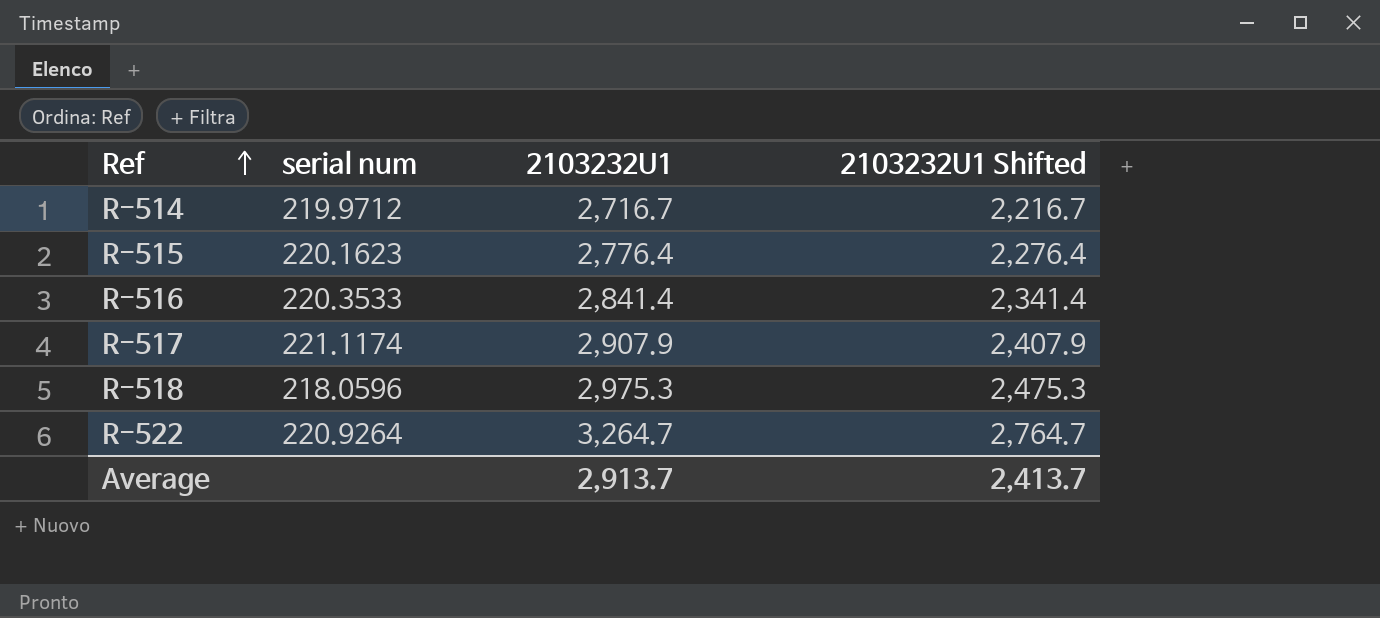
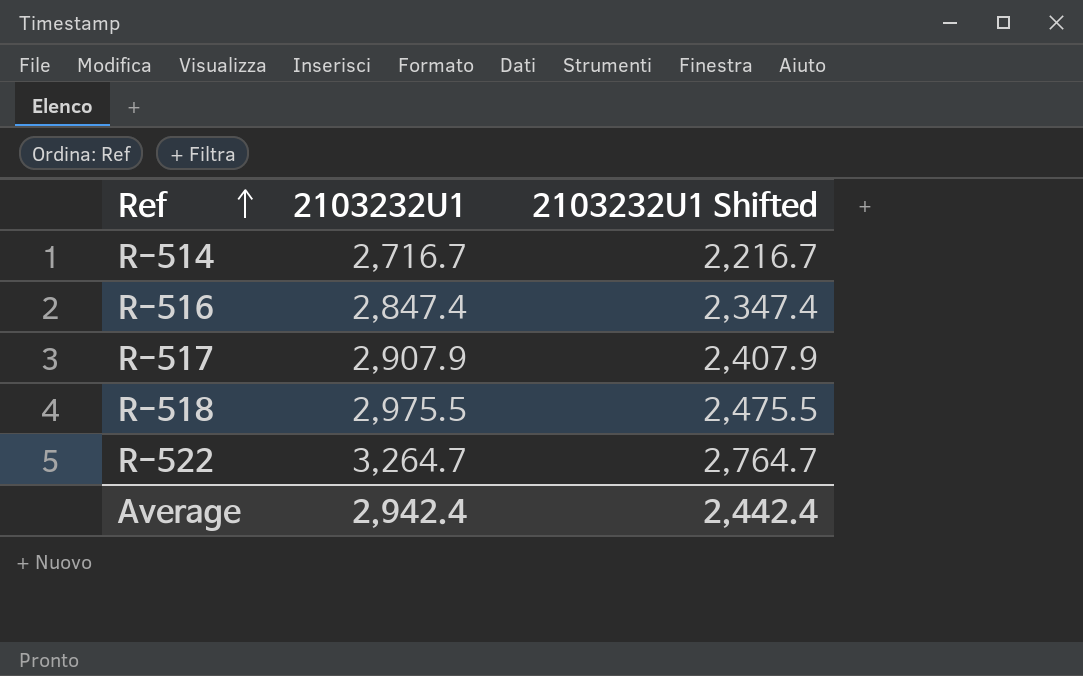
column serial num | position: 2 -> none
row R-515: 220.1623 | 2,776.4 | 2,276.4 -> none
R-516 | 2103232U1: 2,841.4 -> 2,847.4
R-516 | 2103232U1 Shifted: 2,341.4 -> 2,347.4
R-518 | 2103232U1: 2,975.3 -> 2,975.5
R-518 | 2103232U1 Shifted: 2,475.3 -> 2,475.5
Average | 2103232U1: 2,913.7 -> 2,942.4
Average | 2103232U1 Shifted: 2,413.7 -> 2,442.4

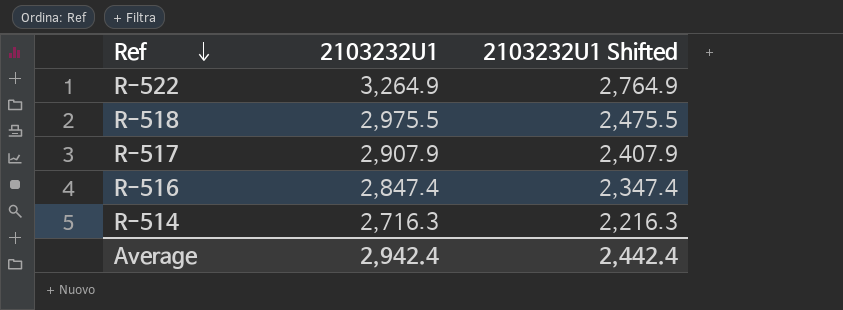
row order: Ref ascending -> Ref descending
R-522 | 2103232U1: 3,264.7 -> 3,264.9
R-522 | 2103232U1 Shifted: 2,764.7 -> 2,764.9
R-514 | 2103232U1: 2,716.7 -> 2,716.3
R-514 | 2103232U1 Shifted: 2,216.7 -> 2,216.3

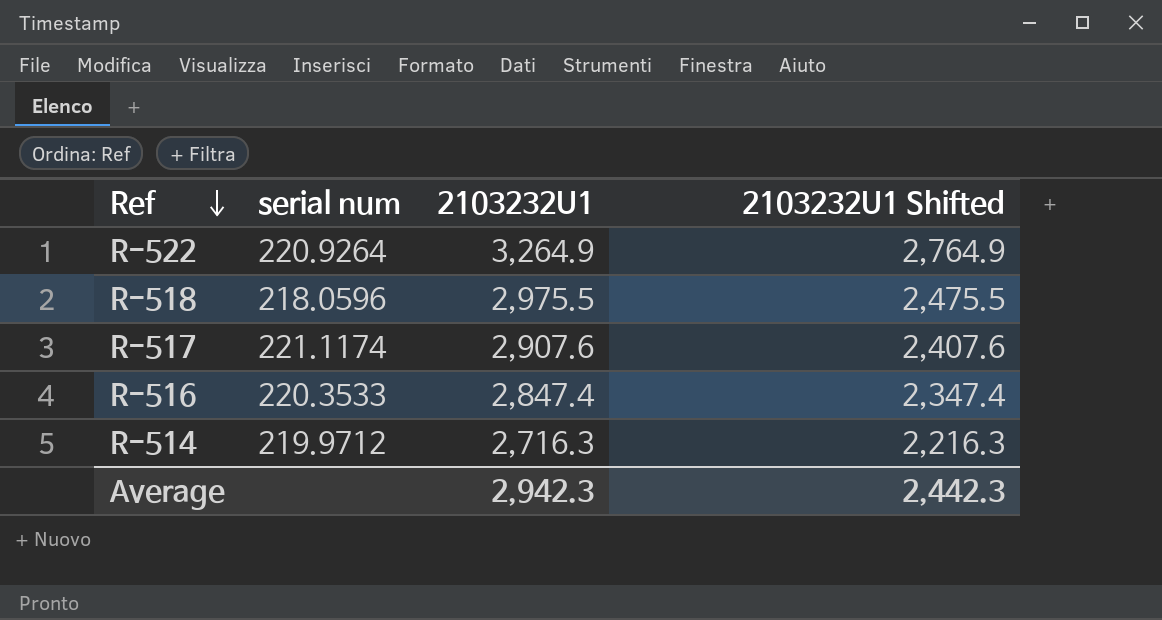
column serial num | position: none -> 2
R-517 | 2103232U1: 2,907.9 -> 2,907.6
R-517 | 2103232U1 Shifted: 2,407.9 -> 2,407.6
Average | 2103232U1: 2,942.4 -> 2,942.3
Average | 2103232U1 Shifted: 2,442.4 -> 2,442.3

